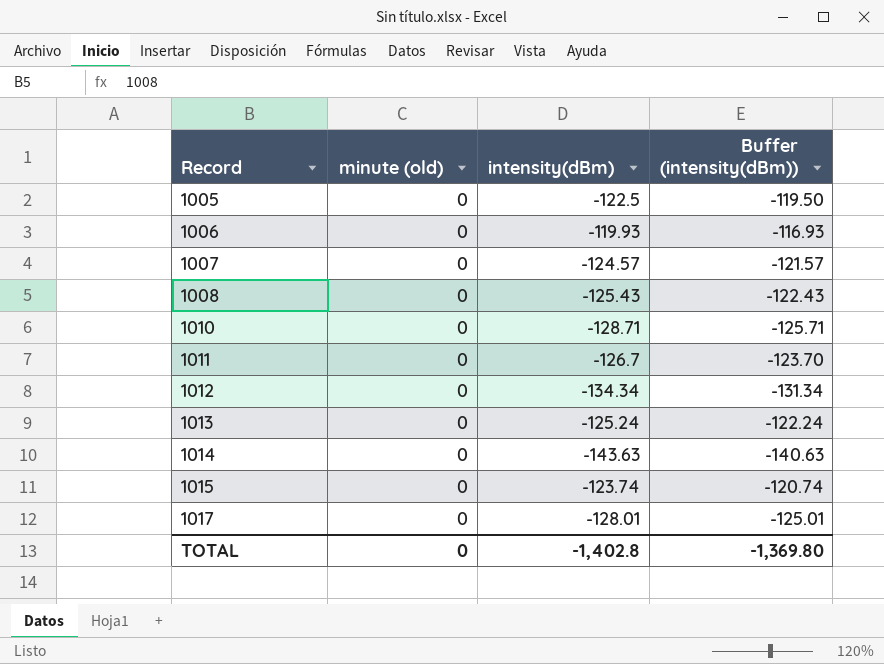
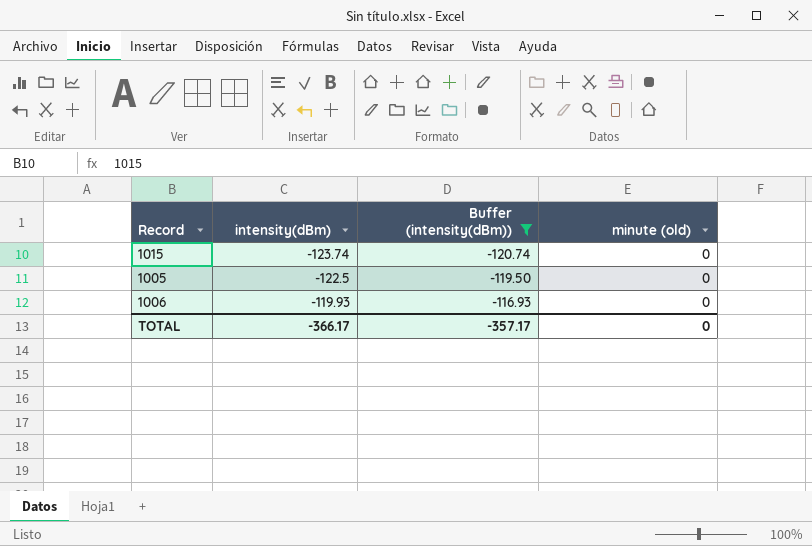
filter: none -> Buffer (intensity(dBm)) >= -120.74
row order: Record ascending -> intensity(dBm) ascending
column minute (old) | position: 2 -> 4
TOTAL | intensity(dBm): -1,402.8 -> -366.17
TOTAL | Buffer (intensity(dBm)): -1,369.80 -> -357.17

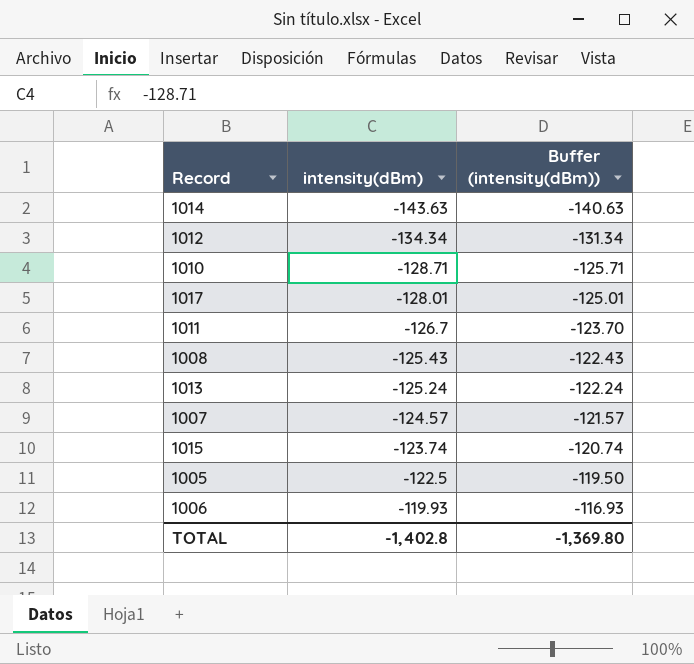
filter: Buffer (intensity(dBm)) >= -120.74 -> none
column minute (old) | position: 4 -> none
TOTAL | intensity(dBm): -366.17 -> -1,402.8
TOTAL | Buffer (intensity(dBm)): -357.17 -> -1,369.80

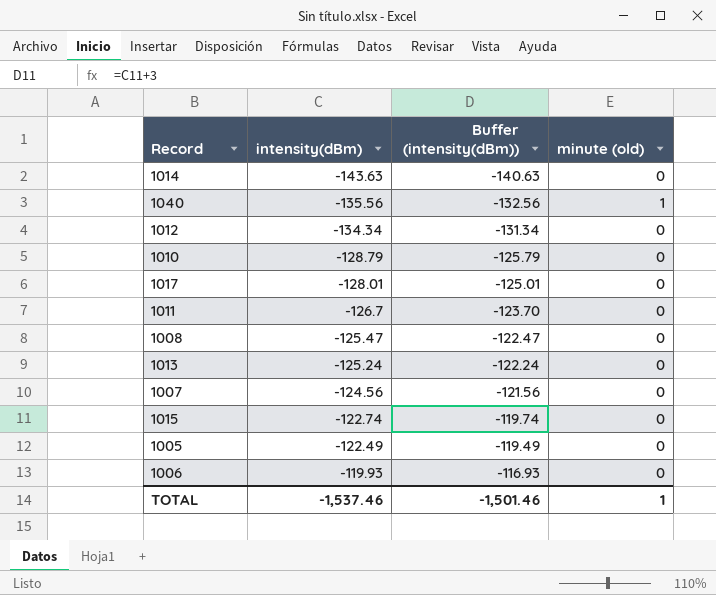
column minute (old) | position: none -> 4
row 1040: none -> -135.56 | -132.56 | 1
1010 | intensity(dBm): -128.71 -> -128.79
1010 | Buffer (intensity(dBm)): -125.71 -> -125.79
1008 | intensity(dBm): -125.43 -> -125.47
1008 | Buffer (intensity(dBm)): -122.43 -> -122.47
1007 | intensity(dBm): -124.57 -> -124.56
1007 | Buffer (intensity(dBm)): -121.57 -> -121.56
1015 | intensity(dBm): -123.74 -> -122.74
1015 | Buffer (intensity(dBm)): -120.74 -> -119.74
1005 | intensity(dBm): -122.5 -> -122.49
1005 | Buffer (intensity(dBm)): -119.50 -> -119.49
TOTAL | intensity(dBm): -1,402.8 -> -1,537.46
TOTAL | Buffer (intensity(dBm)): -1,369.80 -> -1,501.46

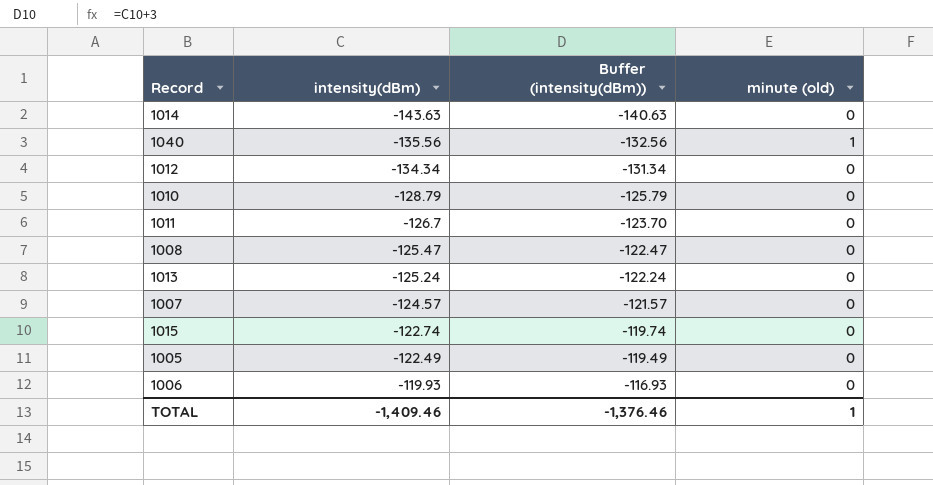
row 1017: -128.01 | -125.01 | 0 -> none
1007 | intensity(dBm): -124.56 -> -124.57
1007 | Buffer (intensity(dBm)): -121.56 -> -121.57
TOTAL | intensity(dBm): -1,537.46 -> -1,409.46
TOTAL | Buffer (intensity(dBm)): -1,501.46 -> -1,376.46

